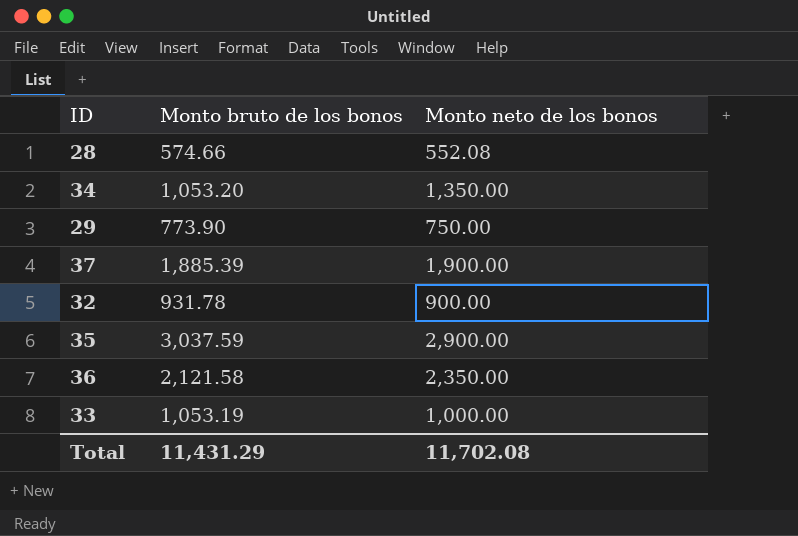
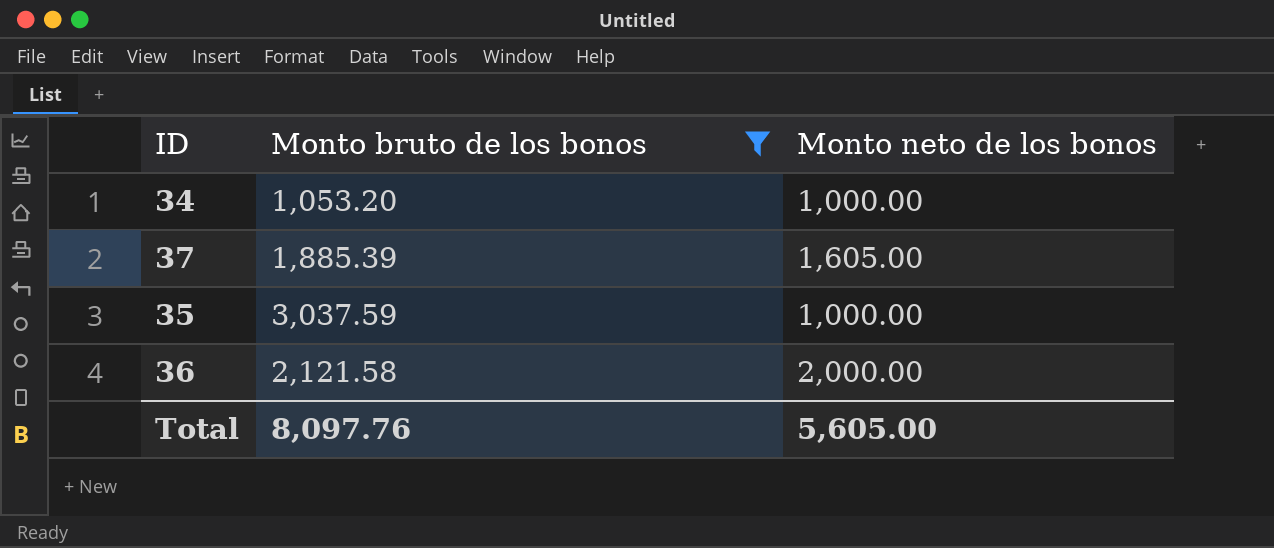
filter: none -> Monto bruto de los bonos >= 1,053.20
34 | Monto neto de los bonos: 1,350.00 -> 1,000.00
37 | Monto neto de los bonos: 1,900.00 -> 1,605.00
35 | Monto neto de los bonos: 2,900.00 -> 1,000.00
36 | Monto neto de los bonos: 2,350.00 -> 2,000.00
Total | Monto bruto de los bonos: 11,431.29 -> 8,097.76
Total | Monto neto de los bonos: 11,702.08 -> 5,605.00

